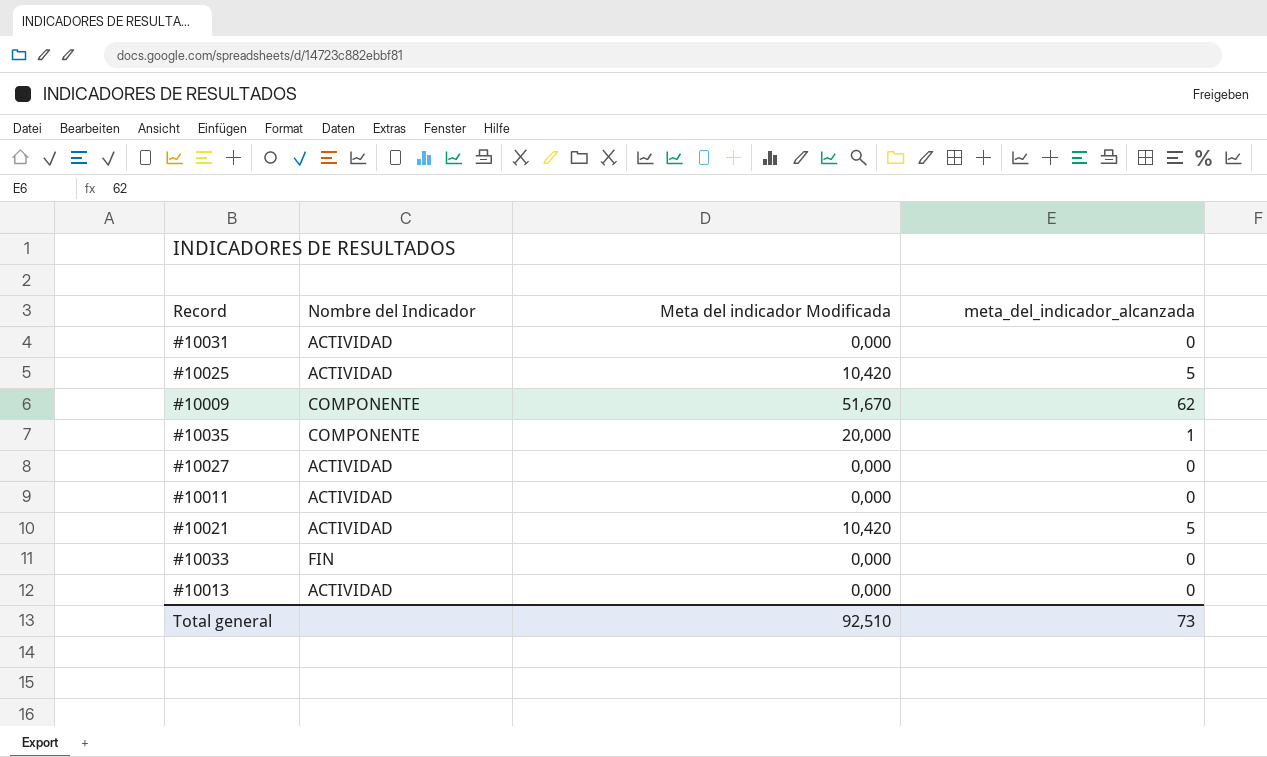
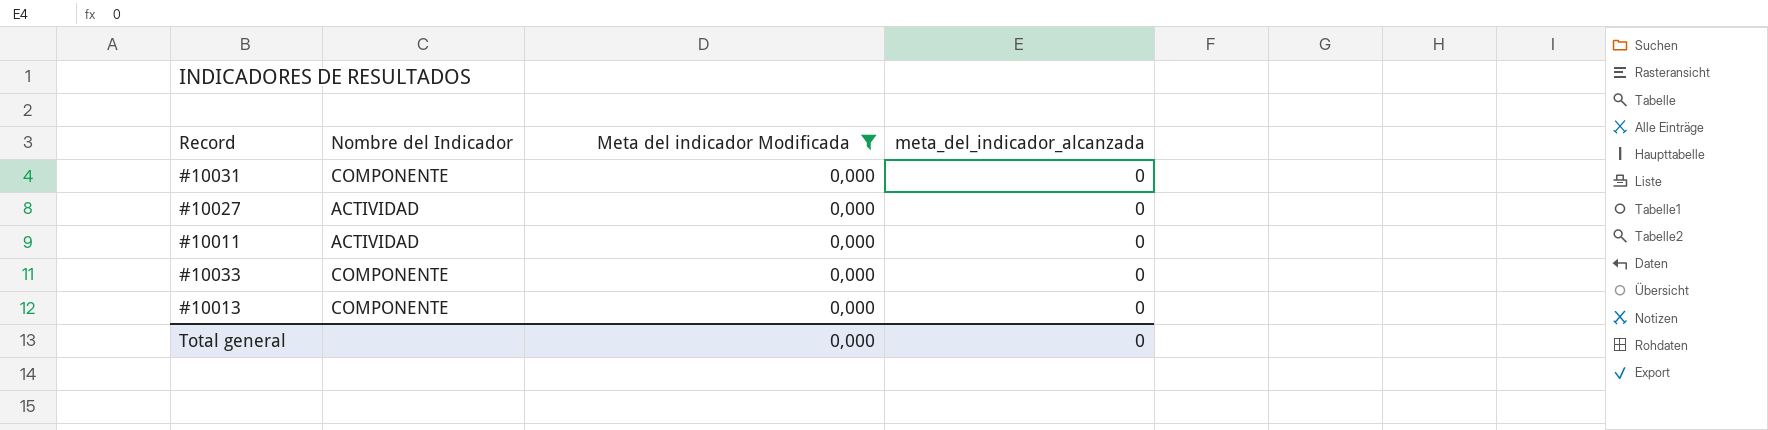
filter: none -> Meta del indicador Modificada = 0,000
#10031 | Nombre del Indicador: ACTIVIDAD -> COMPONENTE
#10033 | Nombre del Indicador: FIN -> COMPONENTE
#10013 | Nombre del Indicador: ACTIVIDAD -> COMPONENTE
Total general | Meta del indicador Modificada: 92,510 -> 0,000
Total general | meta_del_indicador_alcanzada: 73 -> 0

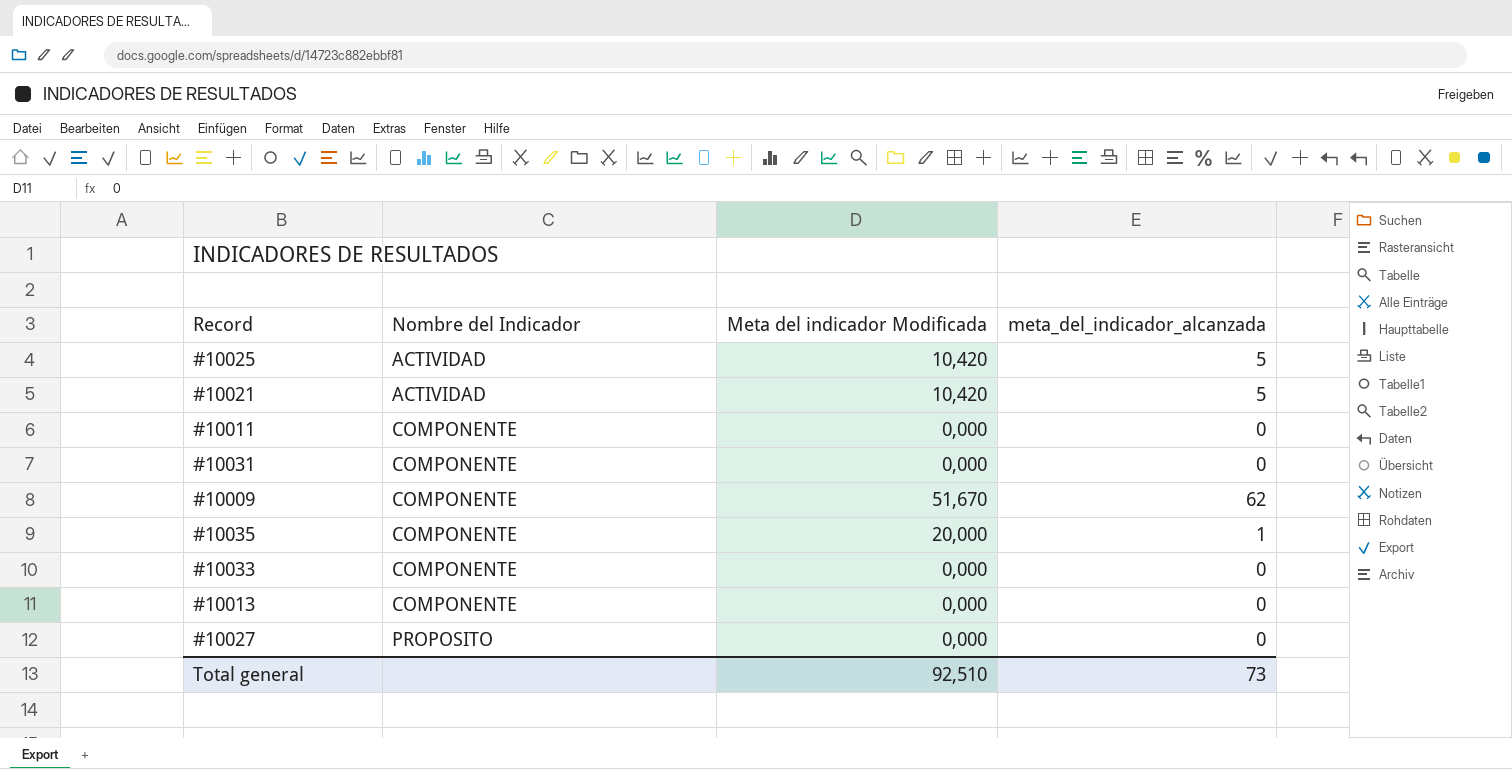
filter: Meta del indicador Modificada = 0,000 -> none
row order: none -> Nombre del Indicador ascending
#10011 | Nombre del Indicador: ACTIVIDAD -> COMPONENTE
#10027 | Nombre del Indicador: ACTIVIDAD -> PROPOSITO
Total general | Meta del indicador Modificada: 0,000 -> 92,510
Total general | meta_del_indicador_alcanzada: 0 -> 73

